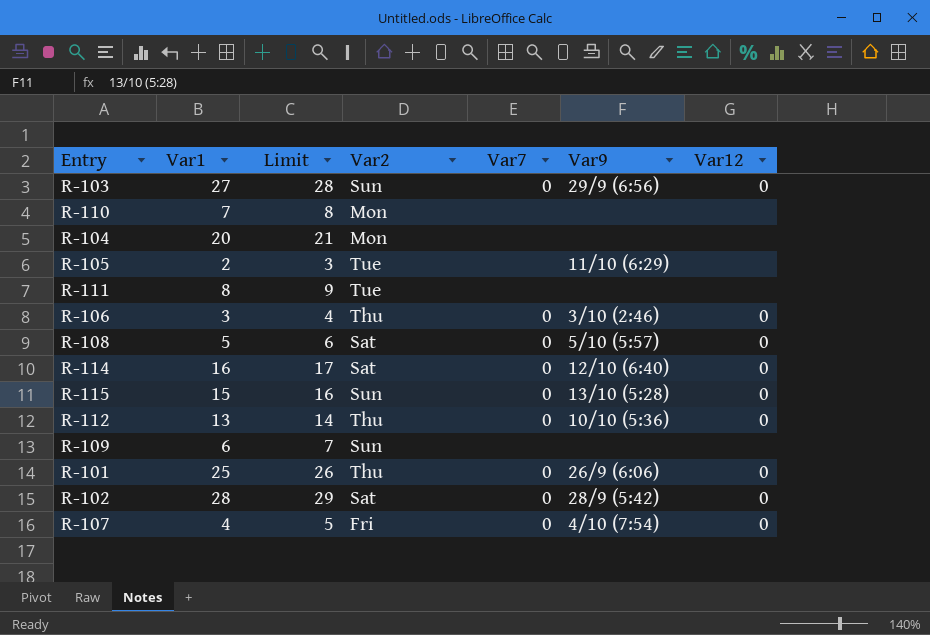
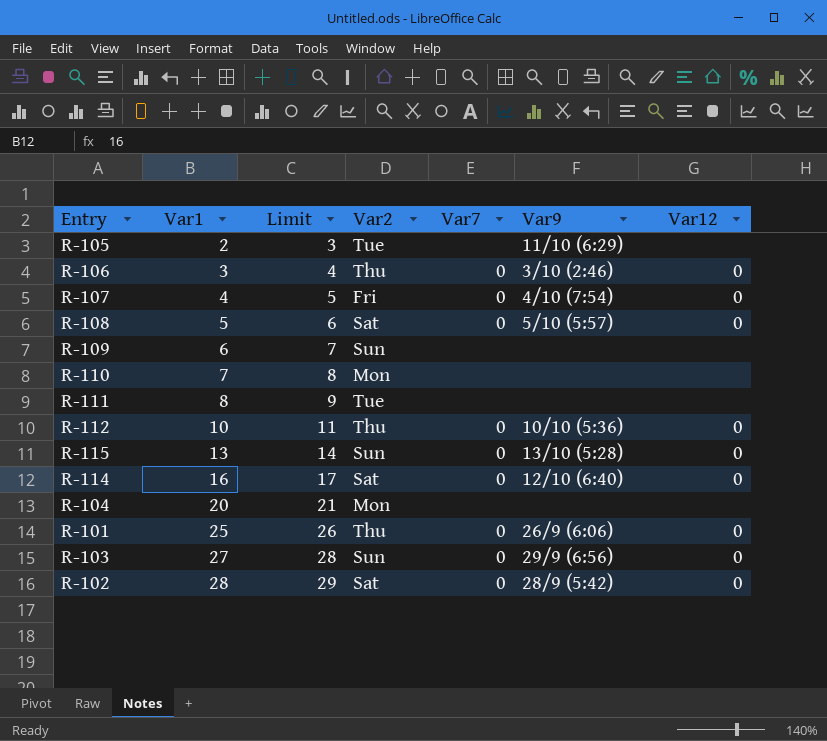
row order: none -> Var1 ascending
R-112 | Var1: 13 -> 10
R-112 | Limit: 14 -> 11
R-115 | Var1: 15 -> 13
R-115 | Limit: 16 -> 14

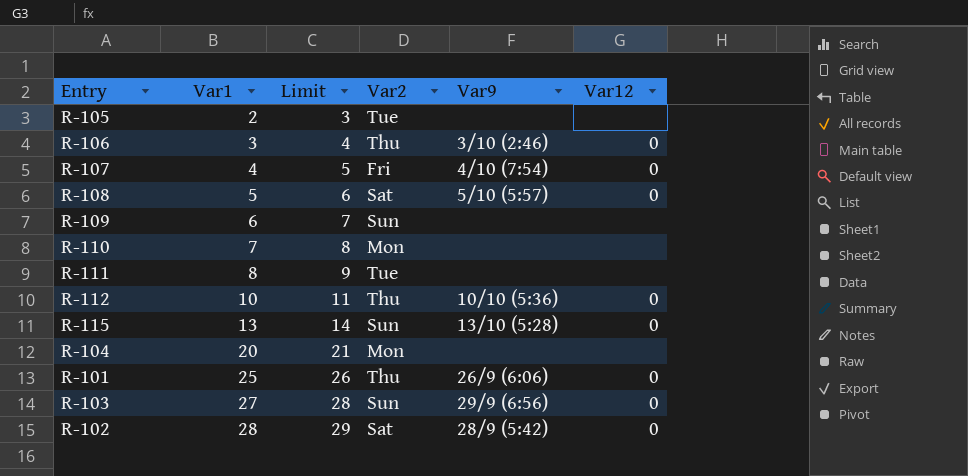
column Var7 | position: 5 -> none
row R-114: 16 | 17 | Sat | 0 | 12/10 (6:40) | 0 -> none
R-105 | Var9: 11/10 (6:29) -> none

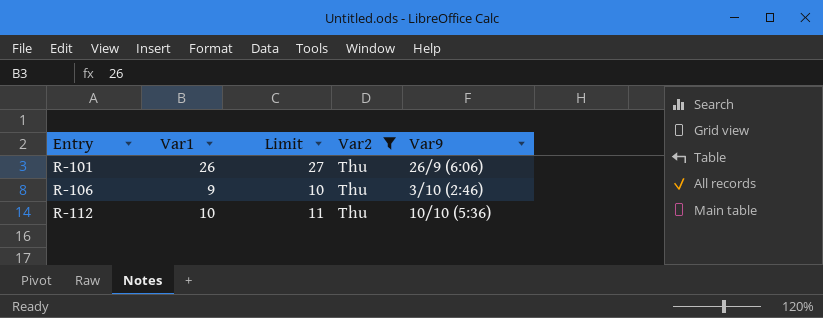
filter: none -> Var2 = Thu
row order: Var1 ascending -> Entry ascending
column Var12 | position: 6 -> none
R-101 | Var1: 25 -> 26
R-101 | Limit: 26 -> 27
R-106 | Var1: 3 -> 9
R-106 | Limit: 4 -> 10

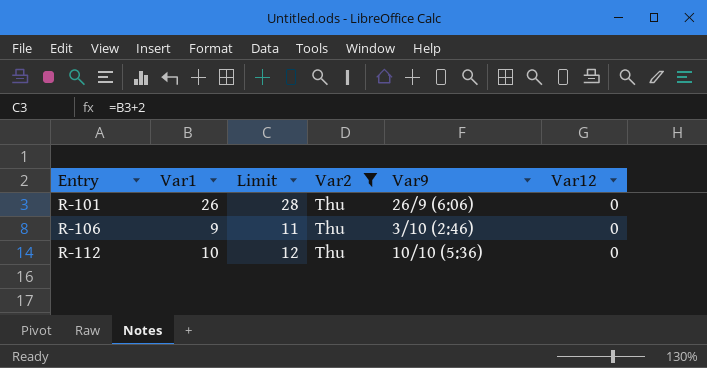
column Limit | formula: [Var1] + 1 -> [Var1] + 2
column Var12 | position: none -> 6

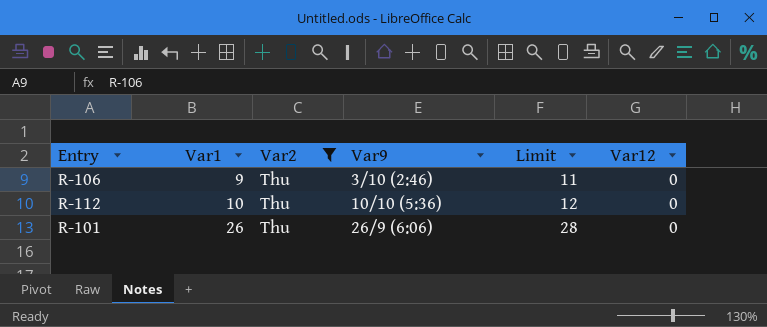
row order: Entry ascending -> Var1 ascending
column Limit | position: 3 -> 5

